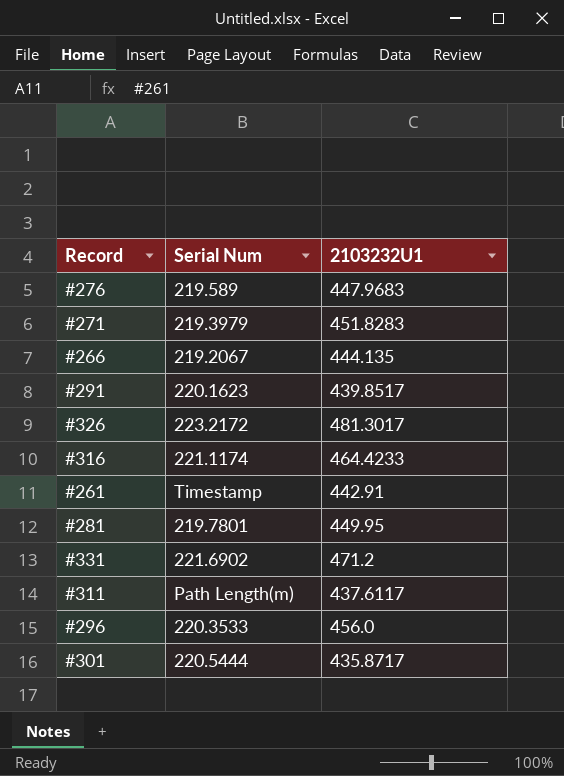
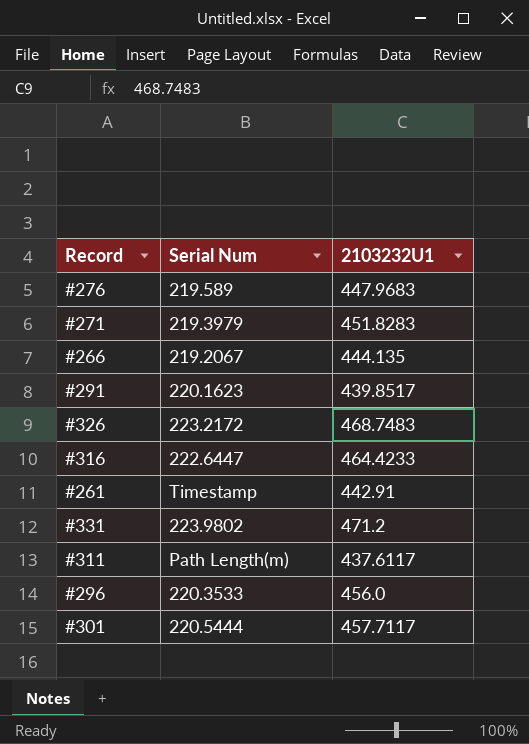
row #281: 219.7801 | 449.95 -> none
#326 | 2103232U1: 481.3017 -> 468.7483
#316 | Serial Num: 221.1174 -> 222.6447
#331 | Serial Num: 221.6902 -> 223.9802
#301 | 2103232U1: 435.8717 -> 457.7117

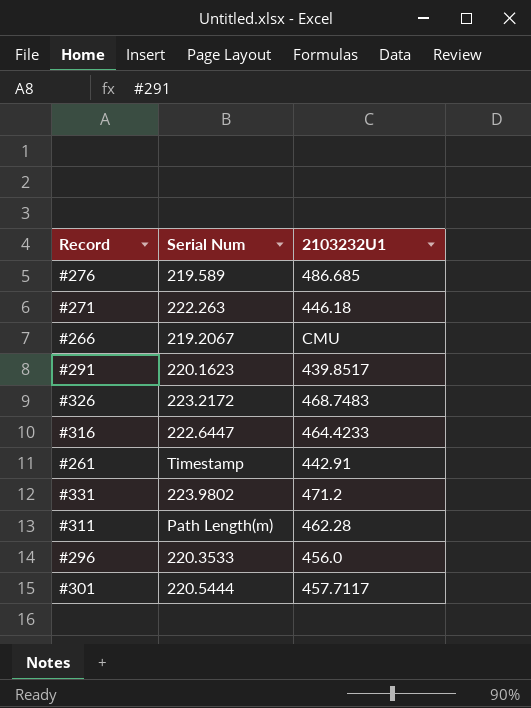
#276 | 2103232U1: 447.9683 -> 486.685
#271 | Serial Num: 219.3979 -> 222.263
#271 | 2103232U1: 451.8283 -> 446.18
#266 | 2103232U1: 444.135 -> CMU
#311 | 2103232U1: 437.6117 -> 462.28

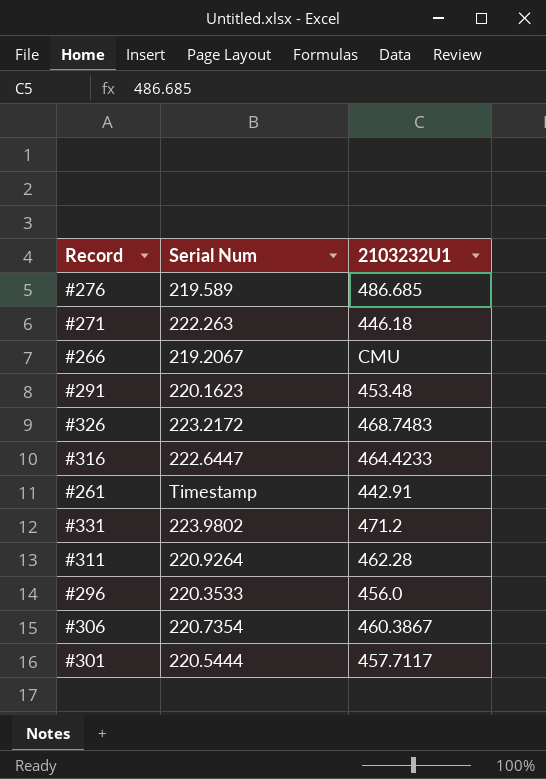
#291 | 2103232U1: 439.8517 -> 453.48
#311 | Serial Num: Path Length(m) -> 220.9264
row #306: none -> 220.7354 | 460.3867

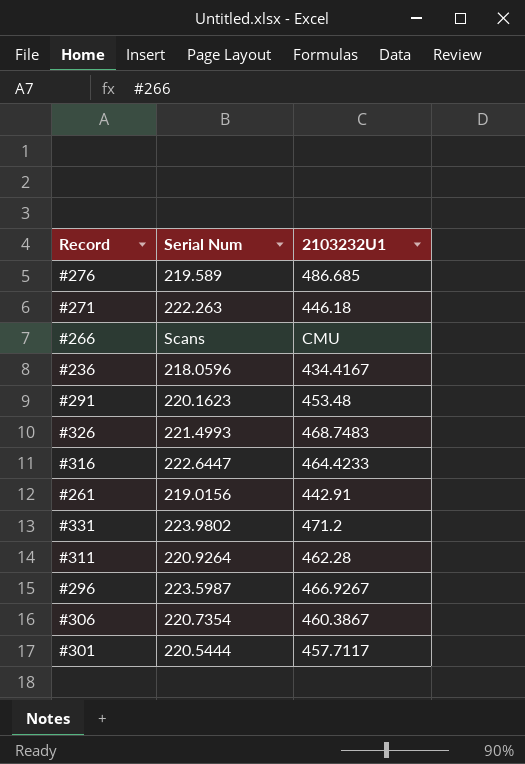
#266 | Serial Num: 219.2067 -> Scans
row #236: none -> 218.0596 | 434.4167
#326 | Serial Num: 223.2172 -> 221.4993
#261 | Serial Num: Timestamp -> 219.0156
#296 | Serial Num: 220.3533 -> 223.5987
#296 | 2103232U1: 456.0 -> 466.9267

